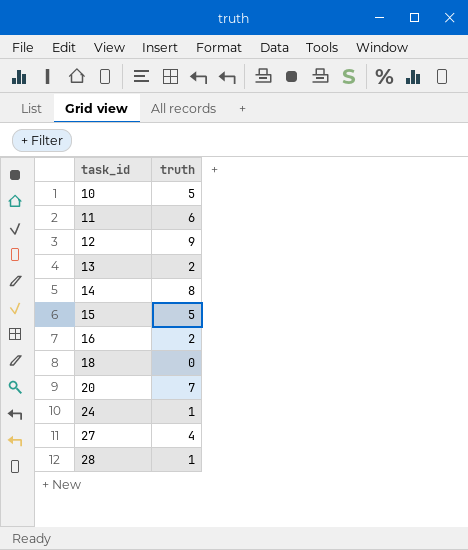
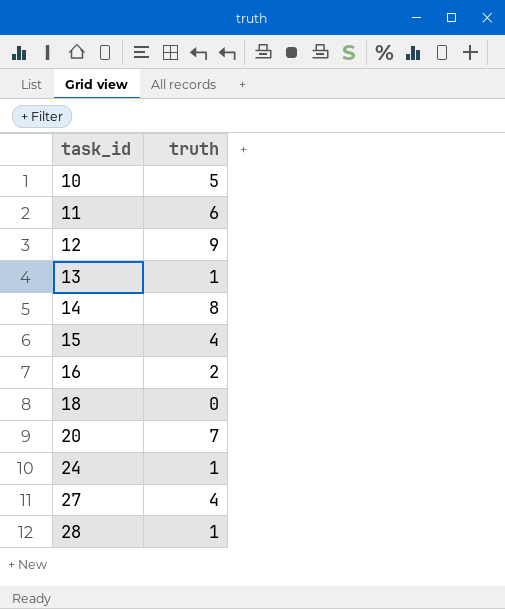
13 | truth: 2 -> 1
15 | truth: 5 -> 4

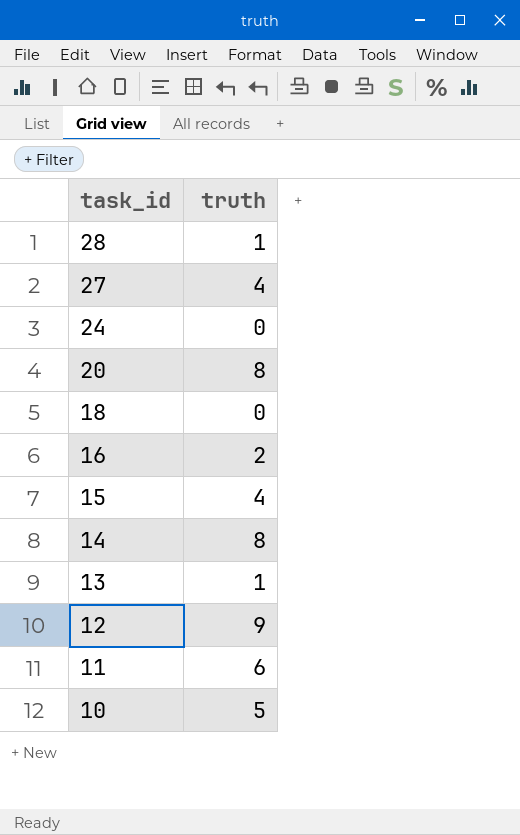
row order: task_id ascending -> task_id descending
24 | truth: 1 -> 0
20 | truth: 7 -> 8

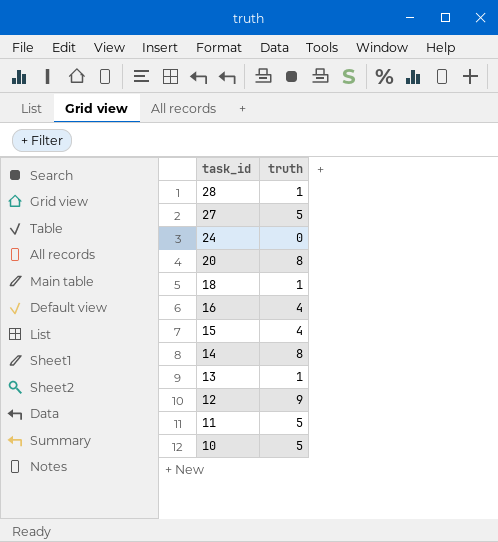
27 | truth: 4 -> 5
18 | truth: 0 -> 1
16 | truth: 2 -> 4
11 | truth: 6 -> 5

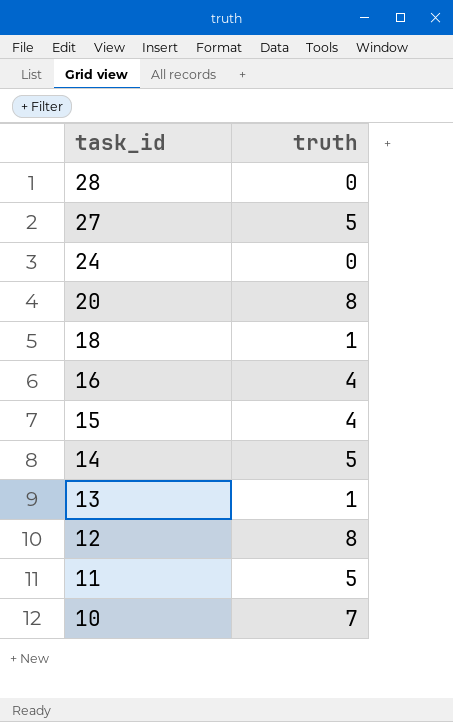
28 | truth: 1 -> 0
14 | truth: 8 -> 5
12 | truth: 9 -> 8
10 | truth: 5 -> 7

